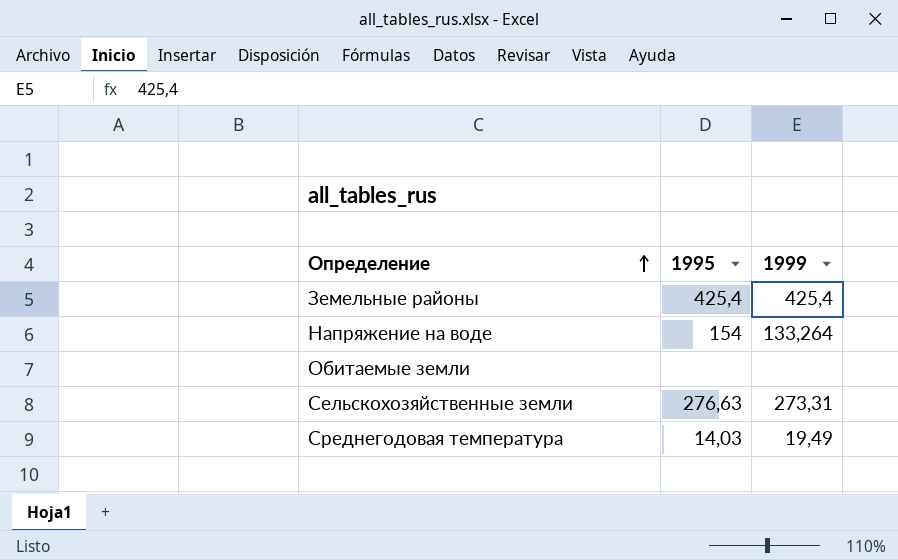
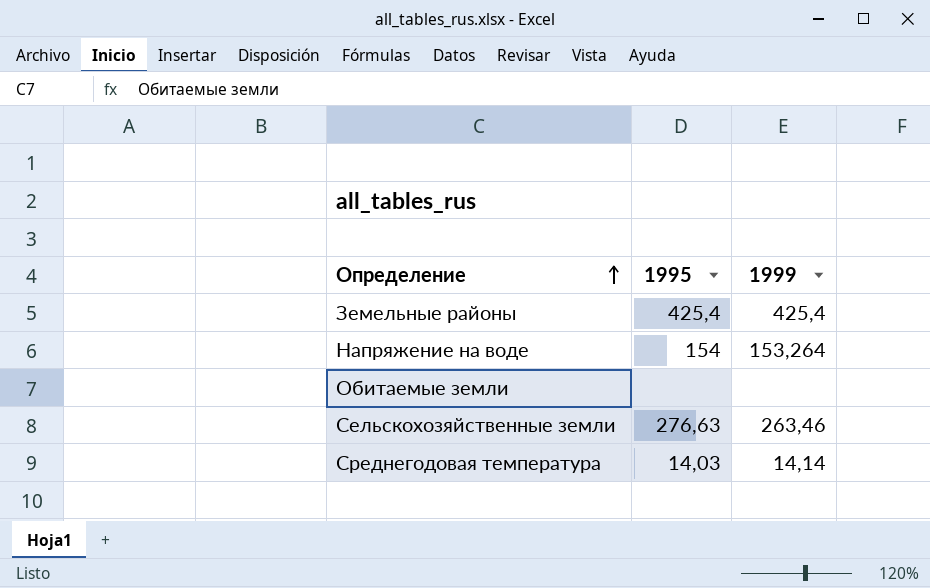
Напряжение на воде | 1999: 133,264 -> 153,264
Сельскохозяйственные земли | 1999: 273,31 -> 263,46
Среднегодовая температура | 1999: 19,49 -> 14,14

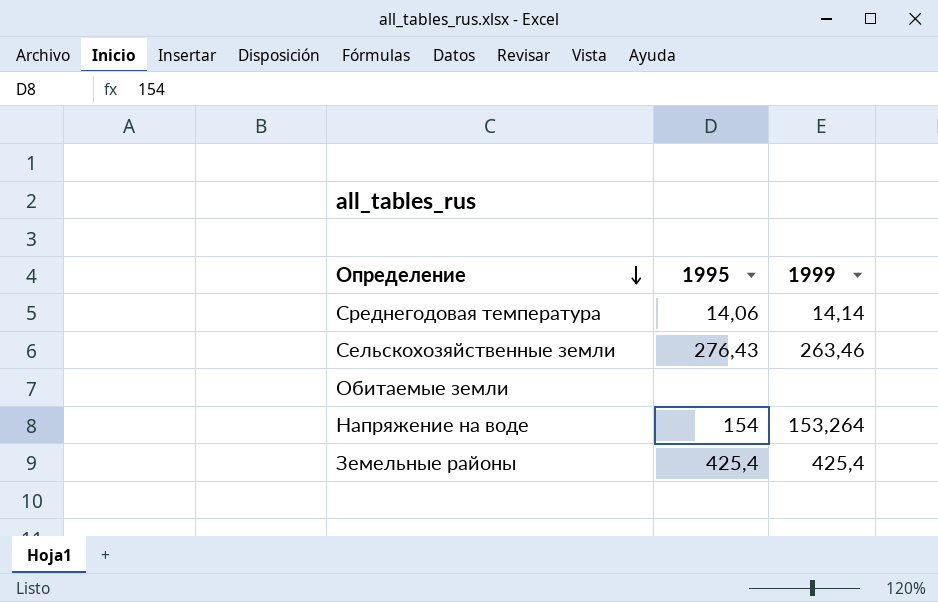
row order: Определение ascending -> Определение descending
Среднегодовая температура | 1995: 14,03 -> 14,06
Сельскохозяйственные земли | 1995: 276,63 -> 276,43

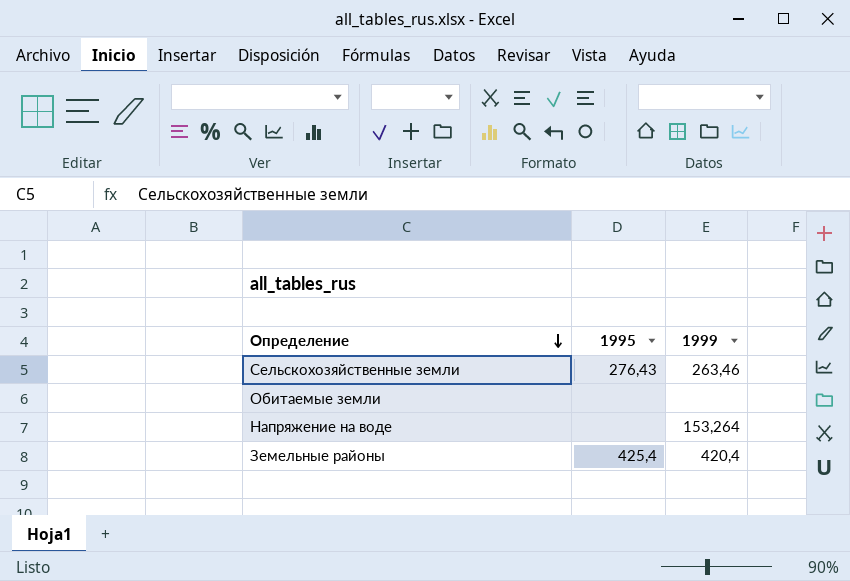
row Среднегодовая температура: 14,06 | 14,14 -> none
Напряжение на воде | 1995: 154 -> none
Земельные районы | 1999: 425,4 -> 420,4

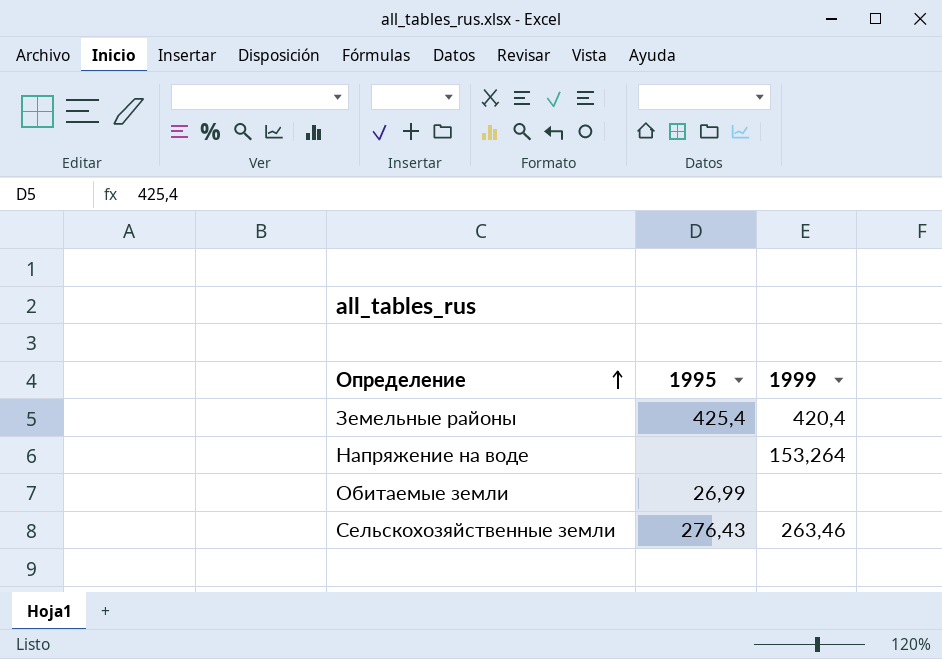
row order: Определение descending -> Определение ascending
Обитаемые земли | 1995: none -> 26,99

